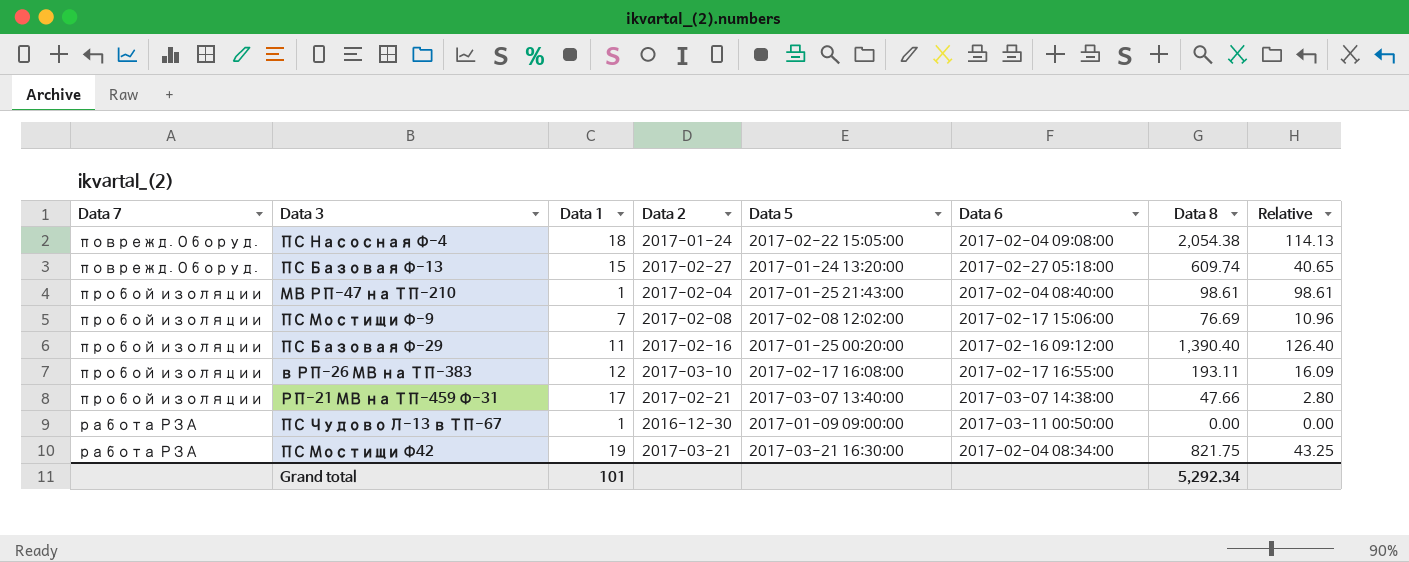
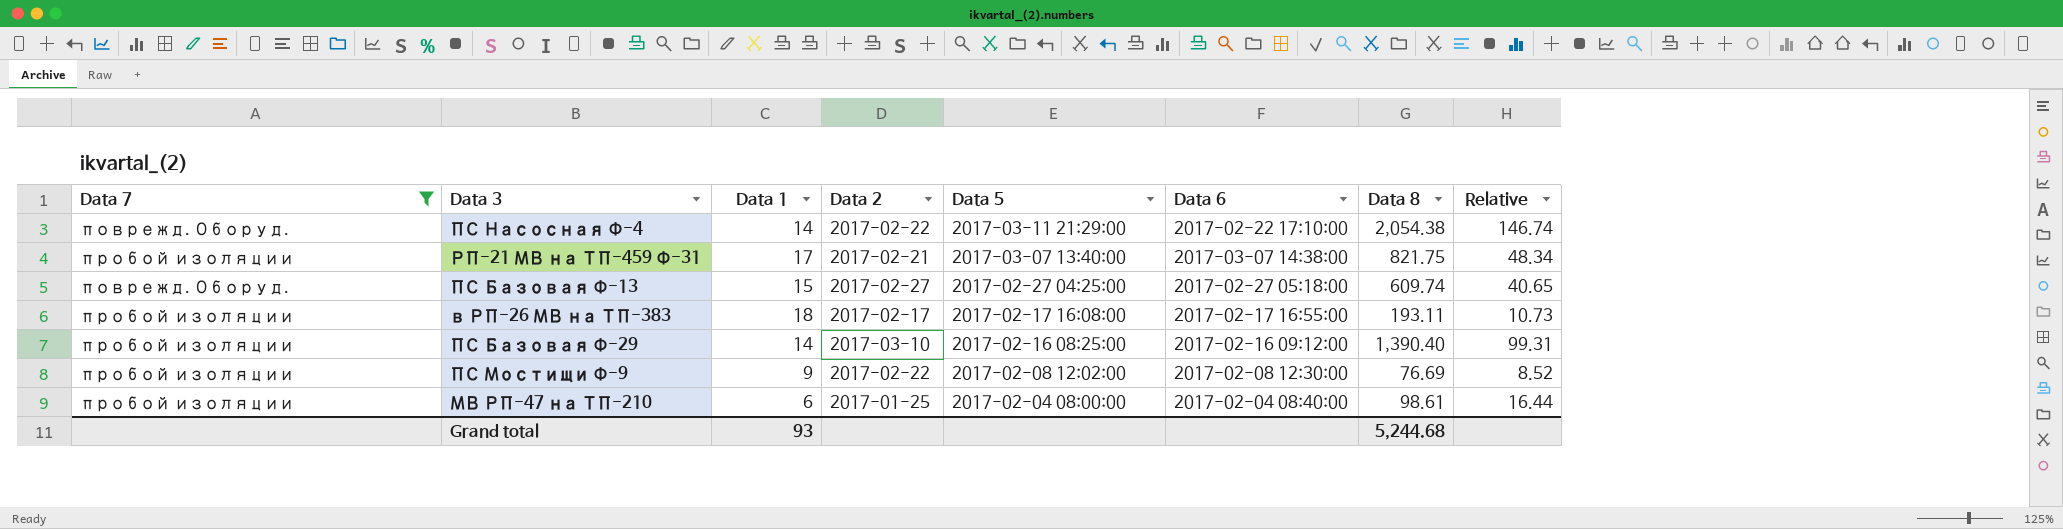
filter: none -> Data 7 != работа РЗА
row order: Data 7 ascending -> Data 5 descending
ПС Насосная Ф-4 | Data 1: 18 -> 14
ПС Насосная Ф-4 | Data 2: 2017-01-24 -> 2017-02-22
ПС Насосная Ф-4 | Data 5: 2017-02-22 15:05:00 -> 2017-03-11 21:29:00
ПС Насосная Ф-4 | Data 6: 2017-02-04 09:08:00 -> 2017-02-22 17:10:00
ПС Насосная Ф-4 | Relative: 114.13 -> 146.74
РП-21 МВ на ТП-459 Ф-31 | Data 8: 47.66 -> 821.75
РП-21 МВ на ТП-459 Ф-31 | Relative: 2.80 -> 48.34
ПС Базовая Ф-13 | Data 5: 2017-01-24 13:20:00 -> 2017-02-27 04:25:00
в РП-26 МВ на ТП-383 | Data 1: 12 -> 18
в РП-26 МВ на ТП-383 | Data 2: 2017-03-10 -> 2017-02-17
в РП-26 МВ на ТП-383 | Relative: 16.09 -> 10.73
ПС Базовая Ф-29 | Data 1: 11 -> 14
ПС Базовая Ф-29 | Data 2: 2017-02-16 -> 2017-03-10
ПС Базовая Ф-29 | Data 5: 2017-01-25 00:20:00 -> 2017-02-16 08:25:00
ПС Базовая Ф-29 | Relative: 126.40 -> 99.31
ПС Мостищи Ф-9 | Data 1: 7 -> 9
ПС Мостищи Ф-9 | Data 2: 2017-02-08 -> 2017-02-22
ПС Мостищи Ф-9 | Data 6: 2017-02-17 15:06:00 -> 2017-02-08 12:30:00
ПС Мостищи Ф-9 | Relative: 10.96 -> 8.52
МВ РП-47 на ТП-210 | Data 1: 1 -> 6
МВ РП-47 на ТП-210 | Data 2: 2017-02-04 -> 2017-01-25
МВ РП-47 на ТП-210 | Data 5: 2017-01-25 21:43:00 -> 2017-02-04 08:00:00
МВ РП-47 на ТП-210 | Relative: 98.61 -> 16.44
Grand total | Data 1: 101 -> 93
Grand total | Data 8: 5,292.34 -> 5,244.68

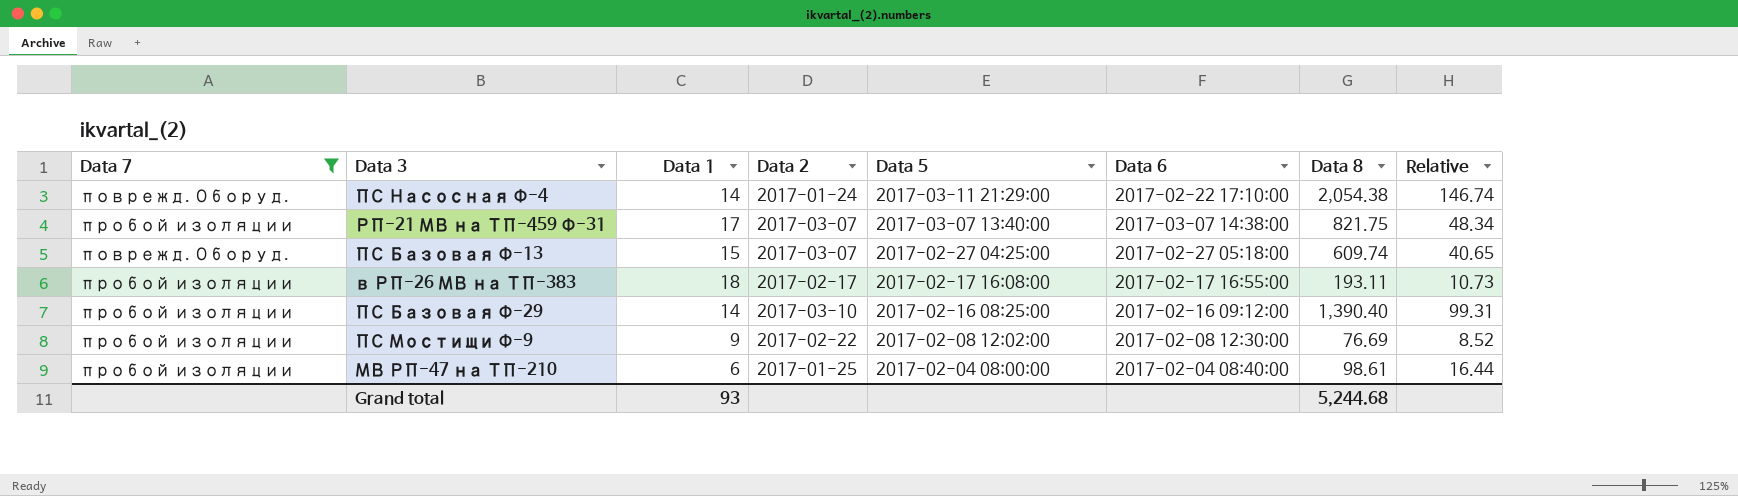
ПС Насосная Ф-4 | Data 2: 2017-02-22 -> 2017-01-24
РП-21 МВ на ТП-459 Ф-31 | Data 2: 2017-02-21 -> 2017-03-07
ПС Базовая Ф-13 | Data 2: 2017-02-27 -> 2017-03-07

